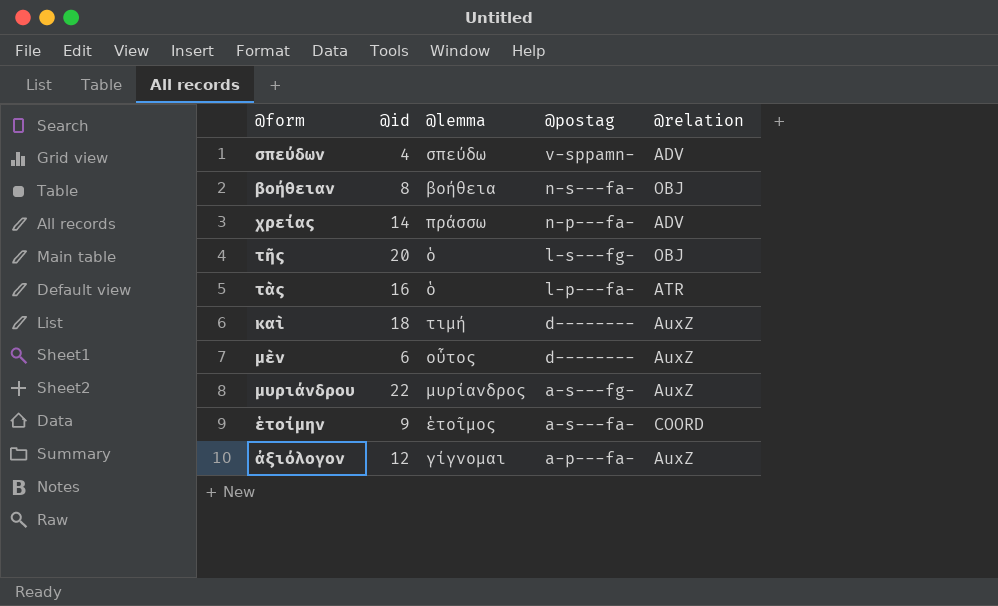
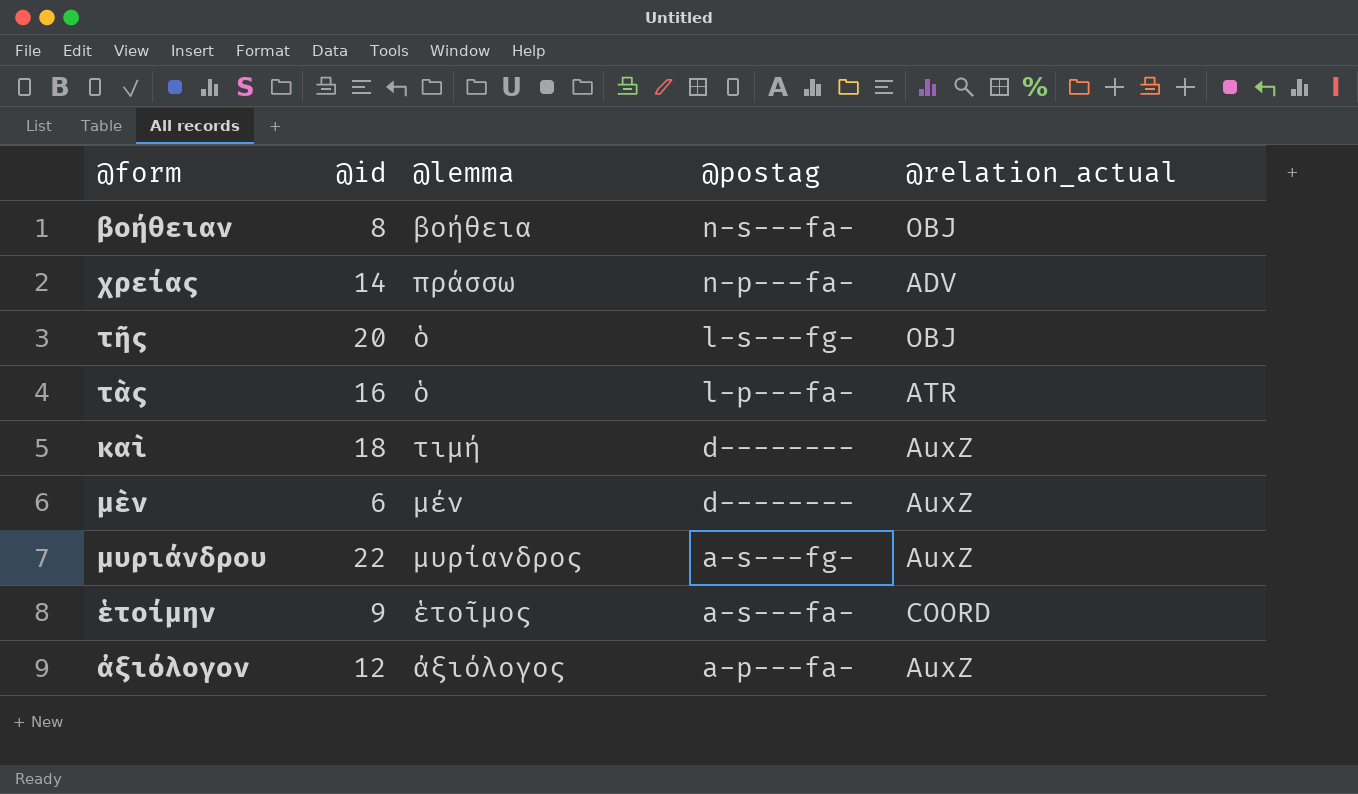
column name: @relation -> @relation_actual
row σπεύδων: 4 | σπεύδω | v-sppamn- | ADV -> none
μὲν | @lemma: οὗτος -> μέν
ἀξιόλογον | @lemma: γίγνομαι -> ἀξιόλογος

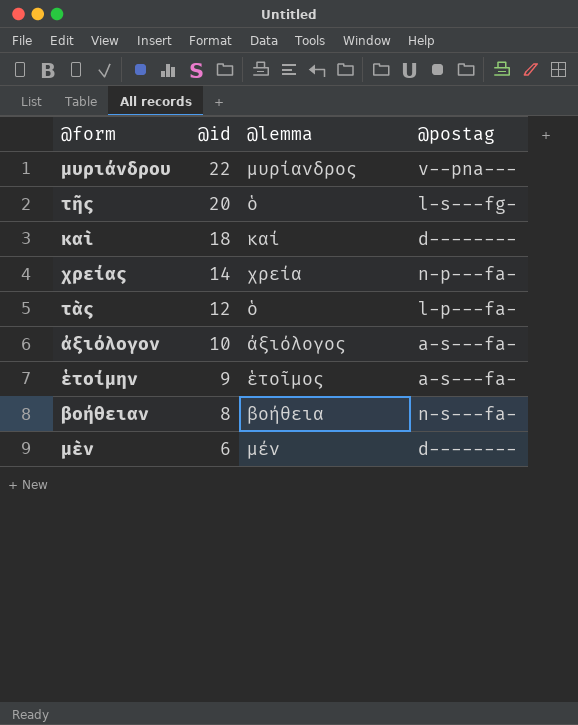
row order: @postag descending -> @id descending
column @relation_actual | position: 5 -> none
μυριάνδρου | @postag: a-s---fg- -> v--pna---
καὶ | @lemma: τιμή -> καί
χρείας | @lemma: πράσσω -> χρεία
τὰς | @id: 16 -> 12
ἀξιόλογον | @id: 12 -> 10
ἀξιόλογον | @postag: a-p---fa- -> a-s---fa-

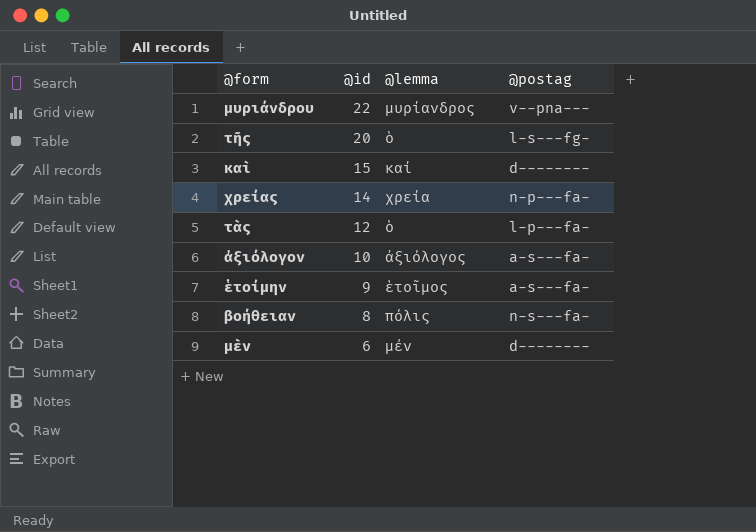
καὶ | @id: 18 -> 15
βοήθειαν | @lemma: βοήθεια -> πόλις

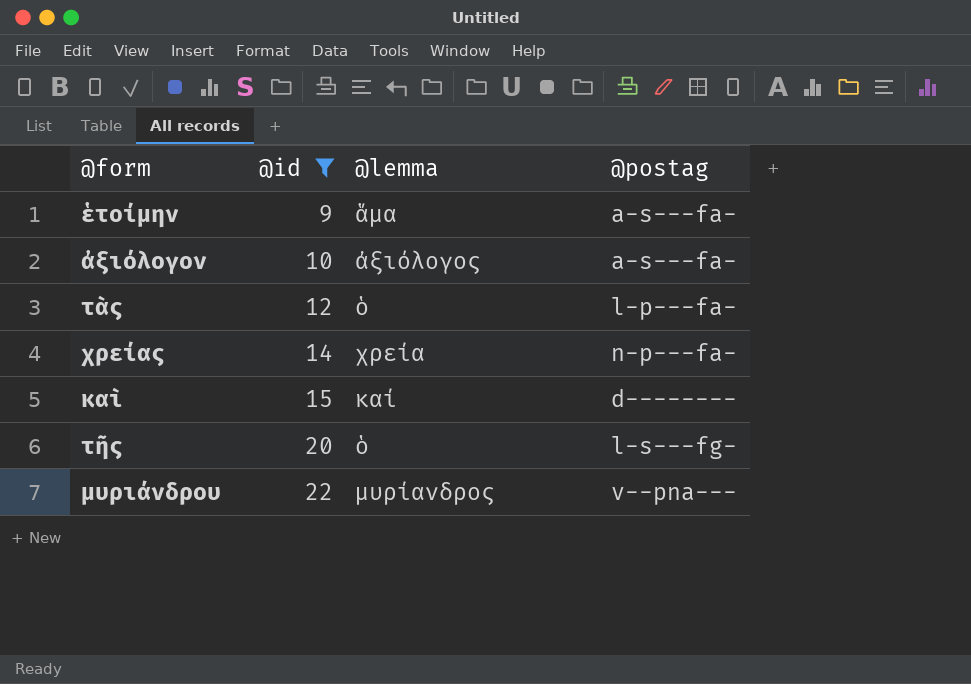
filter: none -> @id >= 9
row order: @id descending -> @id ascending
ἑτοίμην | @lemma: ἑτοῖμος -> ἅμα

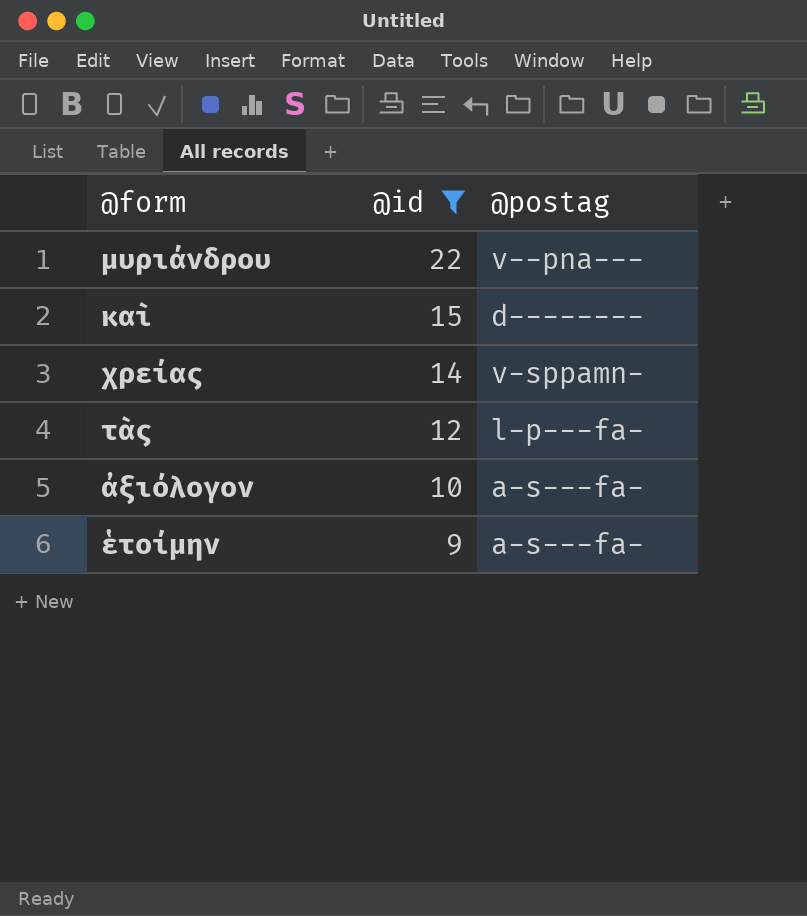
row order: @id ascending -> @id descending
column @lemma | position: 3 -> none
row τῆς: 20 | ὁ | l-s---fg- -> none
χρείας | @postag: n-p---fa- -> v-sppamn-

